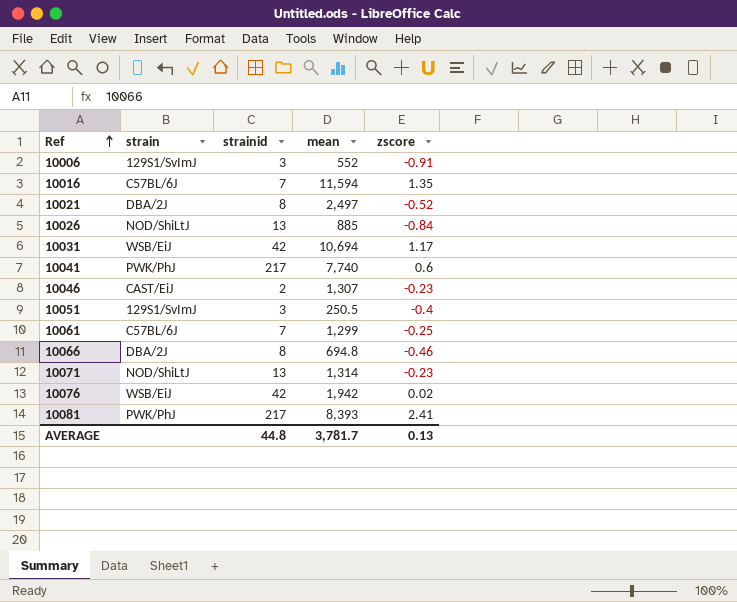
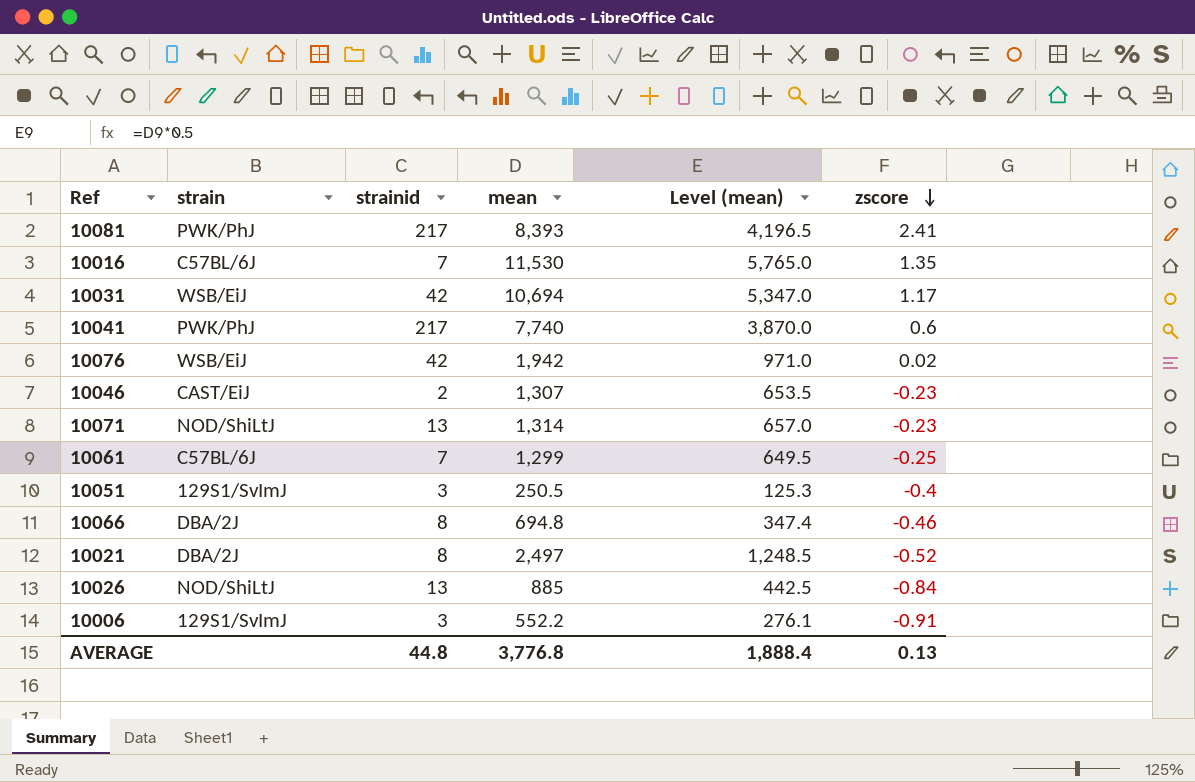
row order: Ref ascending -> zscore descending
column Level (mean) | formula: none -> [mean] * 0.5
10016 | mean: 11,594 -> 11,530
10006 | mean: 552 -> 552.2
AVERAGE | mean: 3,781.7 -> 3,776.8

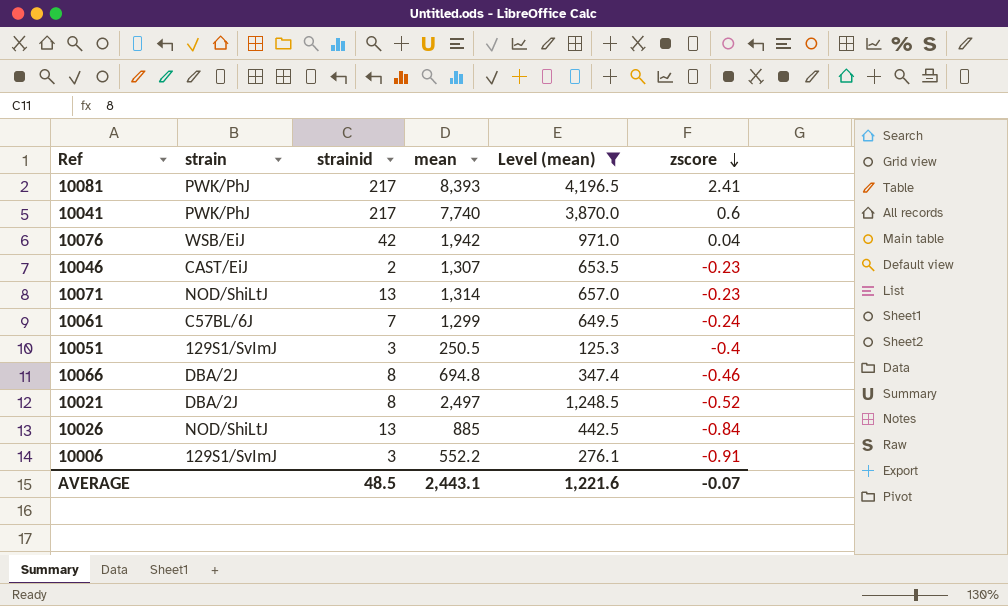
filter: none -> Level (mean) <= 4,196.5
10076 | zscore: 0.02 -> 0.04
10061 | zscore: -0.25 -> -0.24
AVERAGE | strainid: 44.8 -> 48.5
AVERAGE | mean: 3,776.8 -> 2,443.1
AVERAGE | Level (mean): 1,888.4 -> 1,221.6
AVERAGE | zscore: 0.13 -> -0.07

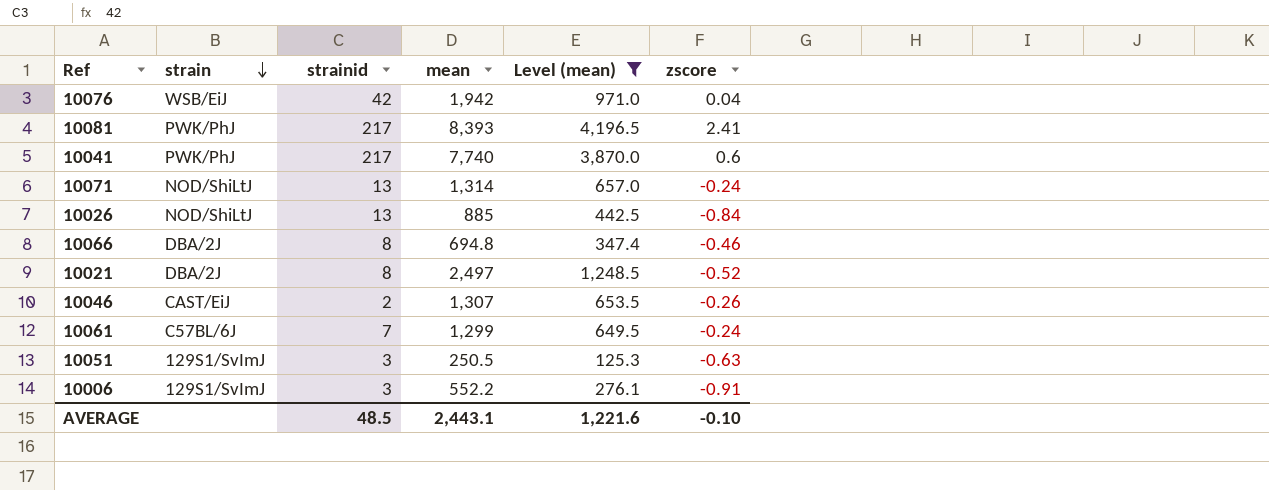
row order: zscore descending -> strain descending
10071 | zscore: -0.23 -> -0.24
10046 | zscore: -0.23 -> -0.26
10051 | zscore: -0.4 -> -0.63
AVERAGE | zscore: -0.07 -> -0.10

